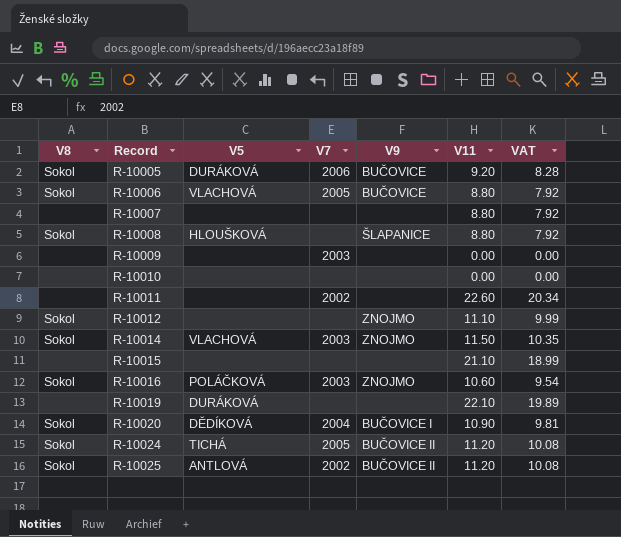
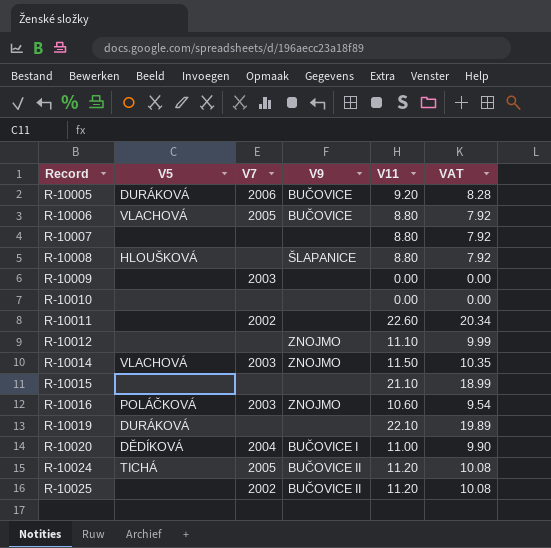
column V8 | position: 1 -> none
R-10020 | V11: 10.90 -> 11.00
R-10020 | VAT: 9.81 -> 9.90
R-10025 | V5: ANTLOVÁ -> none

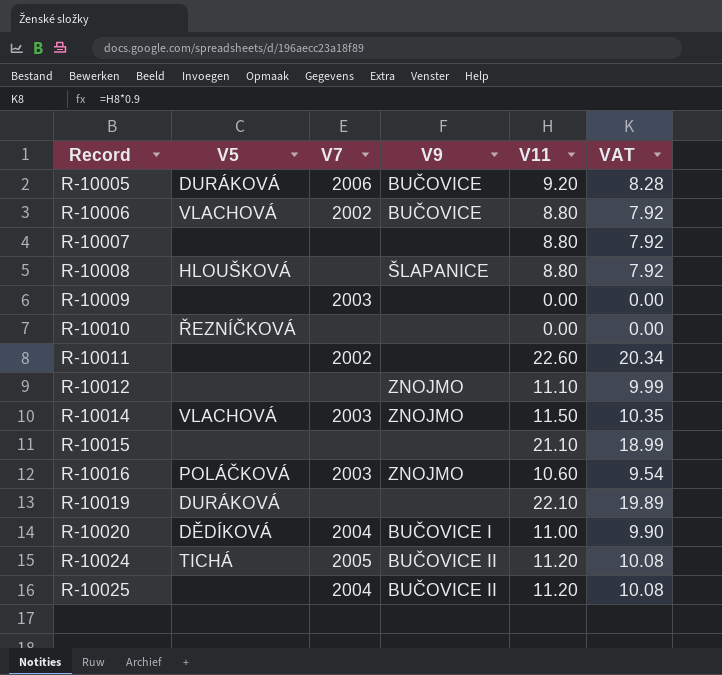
R-10006 | V7: 2005 -> 2002
R-10010 | V5: none -> ŘEZNÍČKOVÁ
R-10025 | V7: 2002 -> 2004

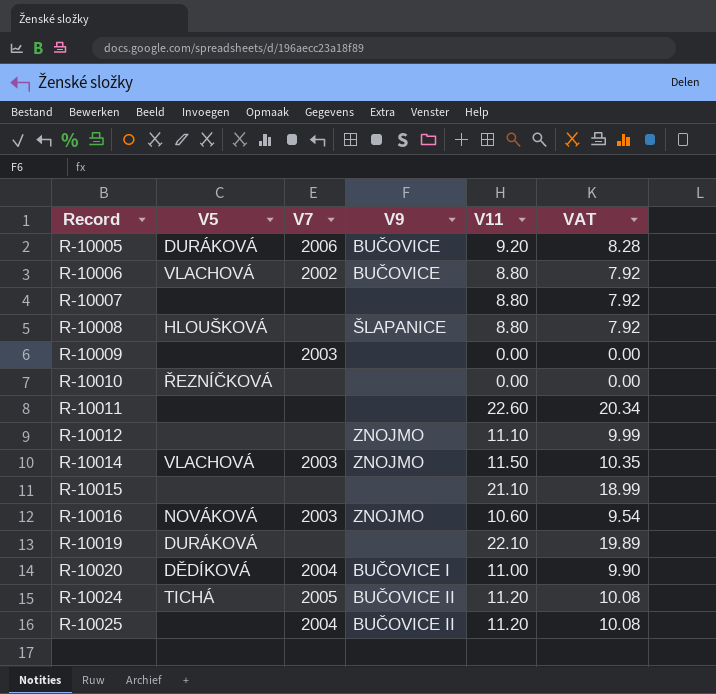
R-10011 | V7: 2002 -> none
R-10016 | V5: POLÁČKOVÁ -> NOVÁKOVÁ

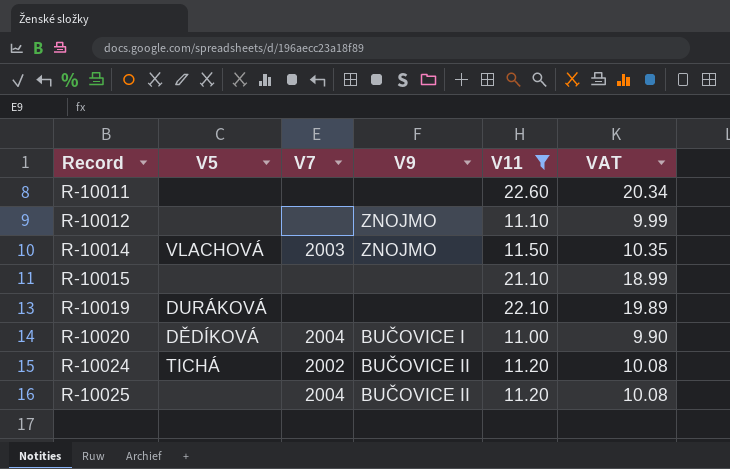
filter: none -> V11 >= 11.00
R-10024 | V7: 2005 -> 2002

